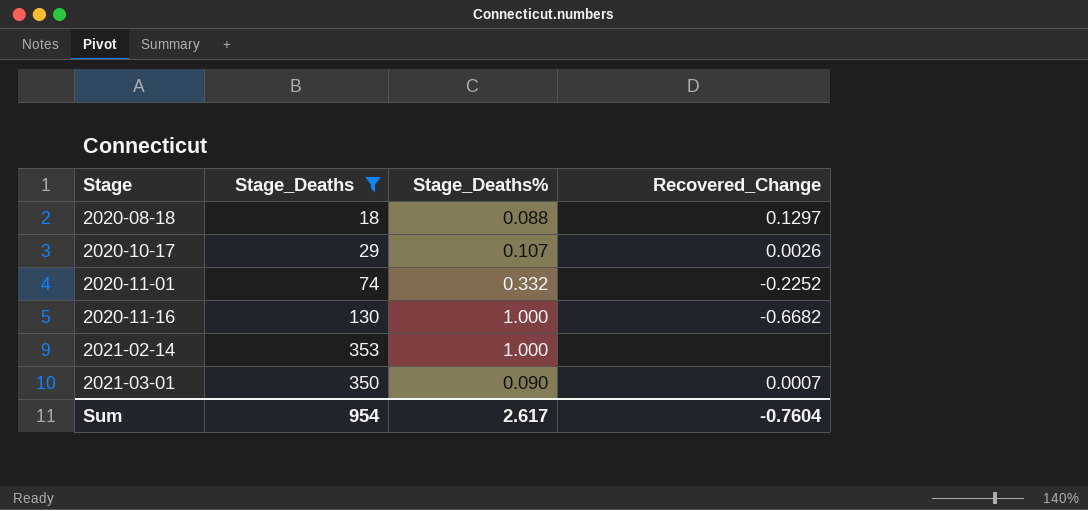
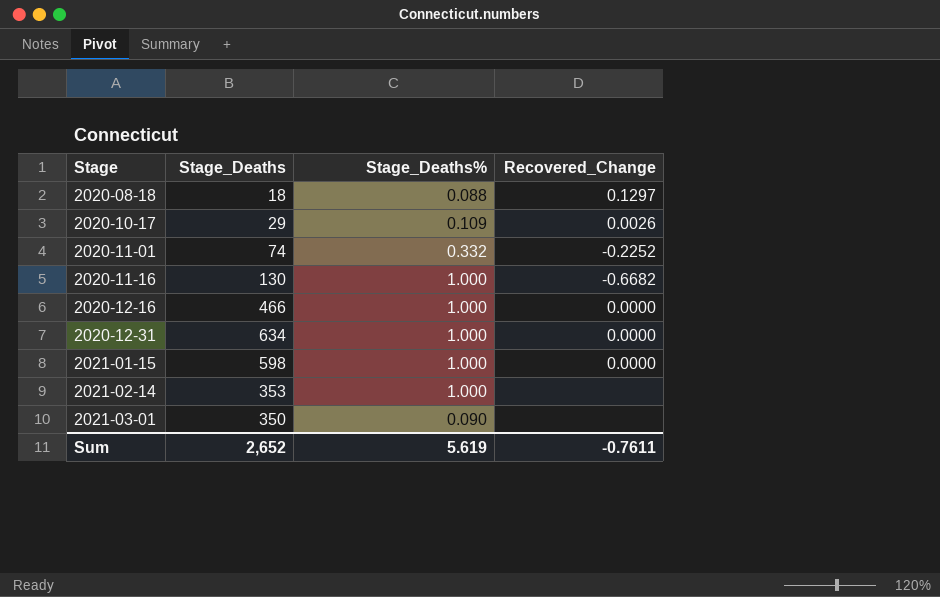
filter: Stage_Deaths <= 353 -> none
2020-10-17 | Stage_Deaths%: 0.107 -> 0.109
2021-03-01 | Recovered_Change: 0.0007 -> none
Sum | Stage_Deaths: 954 -> 2,652
Sum | Stage_Deaths%: 2.617 -> 5.619
Sum | Recovered_Change: -0.7604 -> -0.7611

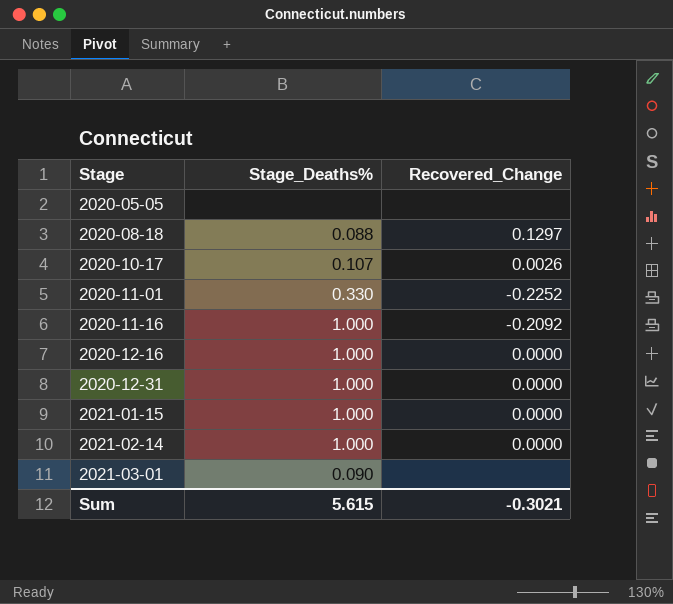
column Stage_Deaths | position: 2 -> none
row 2020-05-05: none -> none | none
2020-10-17 | Stage_Deaths%: 0.109 -> 0.107
2020-11-01 | Stage_Deaths%: 0.332 -> 0.330
2020-11-16 | Recovered_Change: -0.6682 -> -0.2092
2021-02-14 | Recovered_Change: none -> 0.0000
Sum | Stage_Deaths%: 5.619 -> 5.615
Sum | Recovered_Change: -0.7611 -> -0.3021

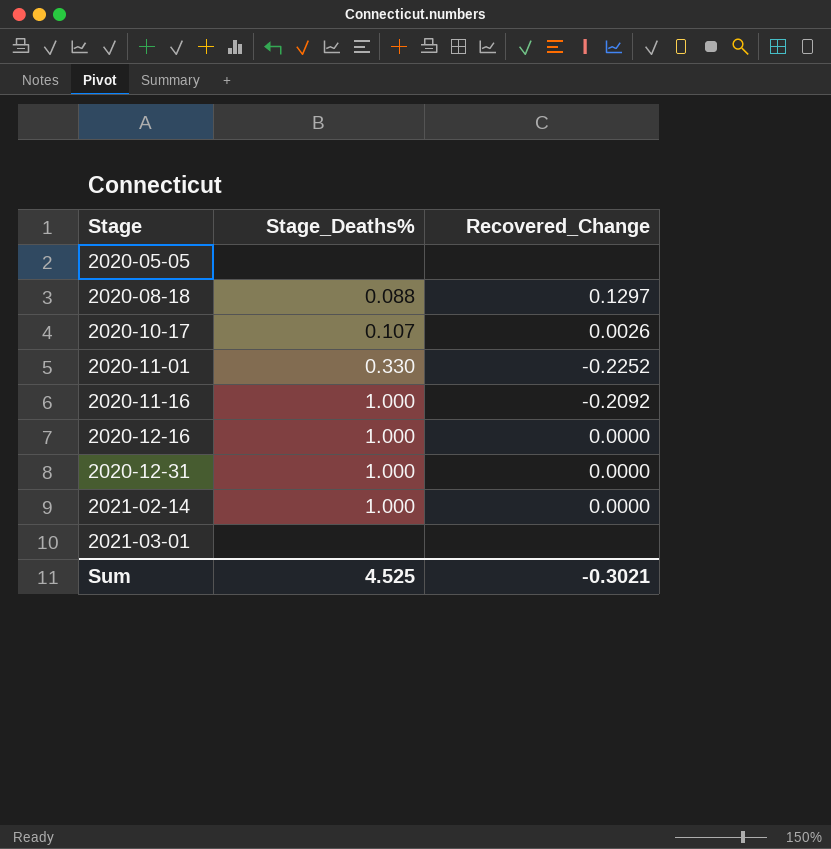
row 2021-01-15: 1.000 | 0.0000 -> none
2021-03-01 | Stage_Deaths%: 0.090 -> none
Sum | Stage_Deaths%: 5.615 -> 4.525

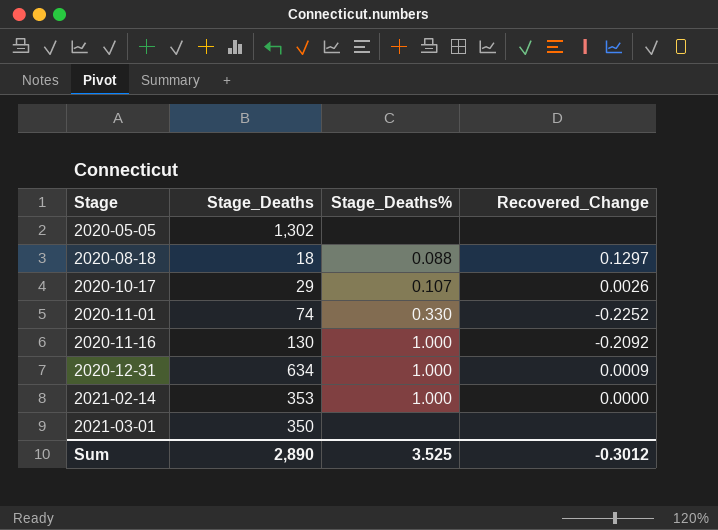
column Stage_Deaths | position: none -> 2
row 2020-12-16: 1.000 | 0.0000 -> none
2020-12-31 | Recovered_Change: 0.0000 -> 0.0009
Sum | Stage_Deaths%: 4.525 -> 3.525
Sum | Recovered_Change: -0.3021 -> -0.3012

